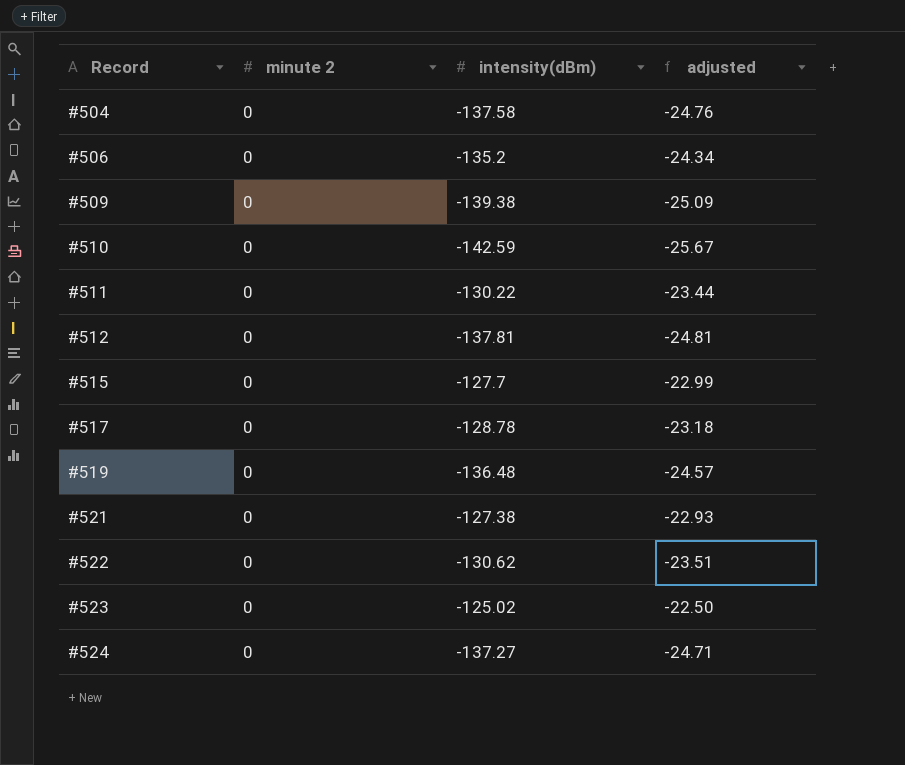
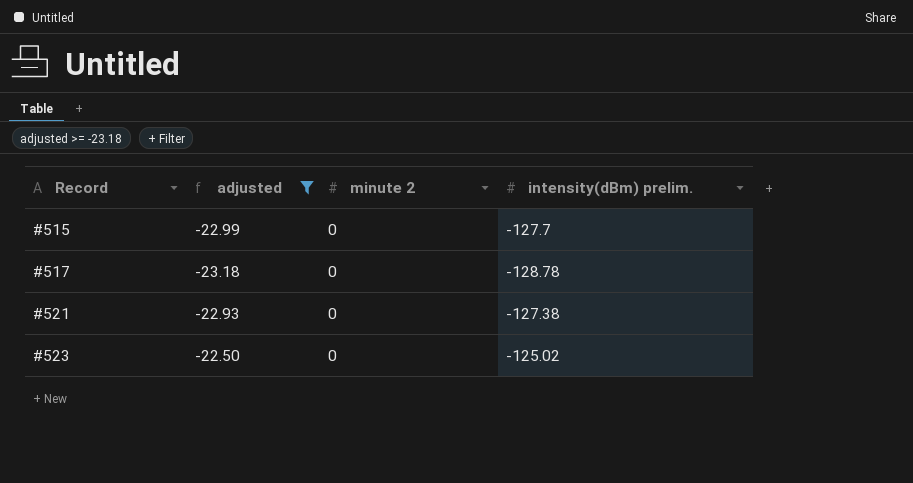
filter: none -> adjusted >= -23.18
column adjusted | position: 4 -> 2
column name: intensity(dBm) -> intensity(dBm) prelim.

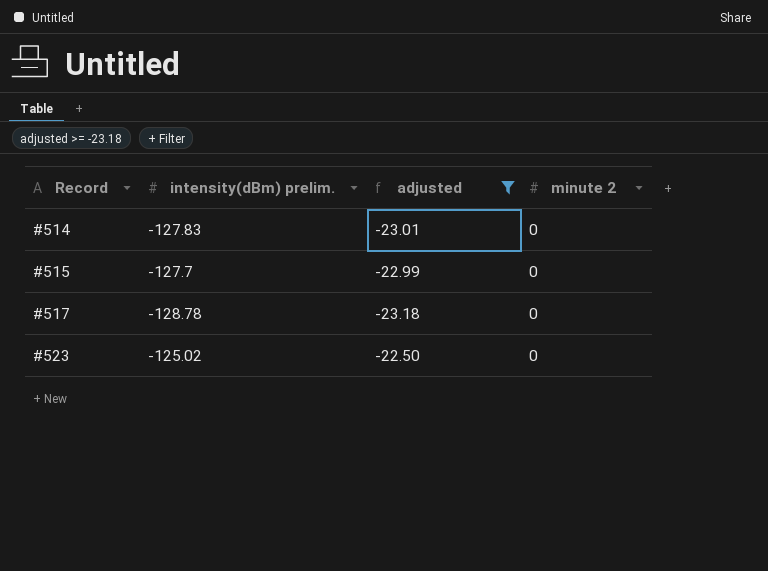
column intensity(dBm) prelim. | position: 4 -> 2
row #521: -22.93 | 0 | -127.38 -> none
row #514: none -> -127.83 | -23.01 | 0

